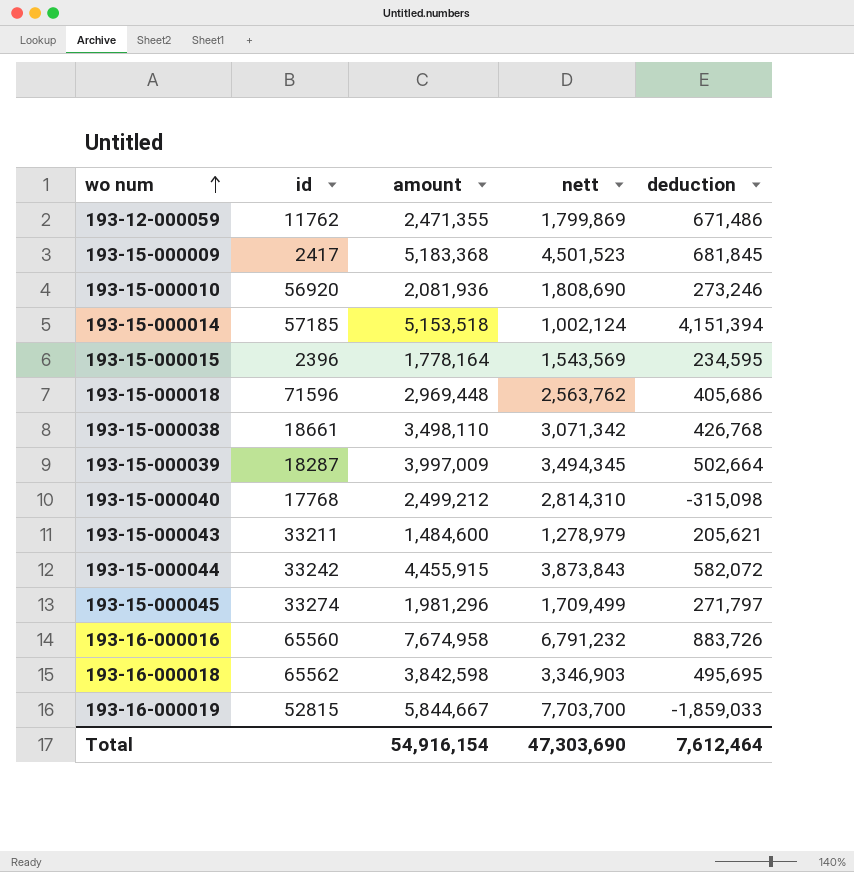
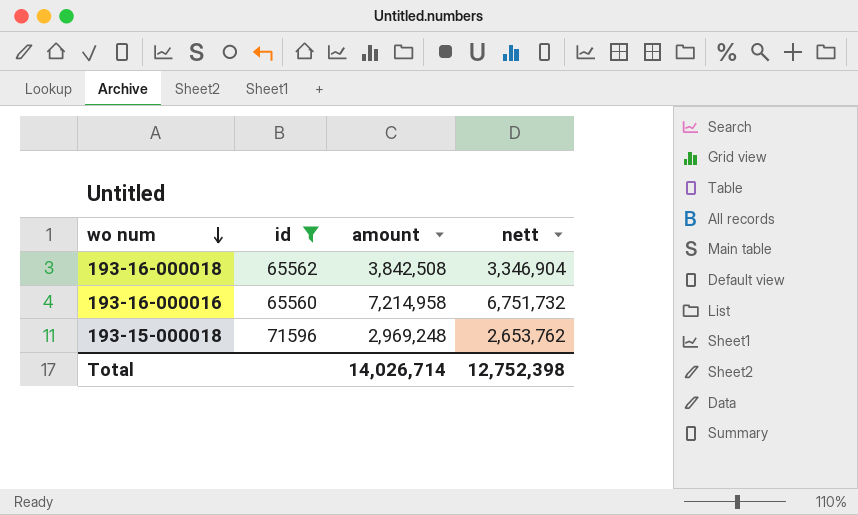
filter: none -> id >= 65560
row order: wo num ascending -> wo num descending
column deduction | formula: [amount] - [nett] -> none
193-16-000018 | amount: 3,842,598 -> 3,842,508
193-16-000018 | nett: 3,346,903 -> 3,346,904
193-16-000016 | amount: 7,674,958 -> 7,214,958
193-16-000016 | nett: 6,791,232 -> 6,751,732
193-15-000018 | amount: 2,969,448 -> 2,969,248
193-15-000018 | nett: 2,563,762 -> 2,653,762
Total | amount: 54,916,154 -> 14,026,714
Total | nett: 47,303,690 -> 12,752,398

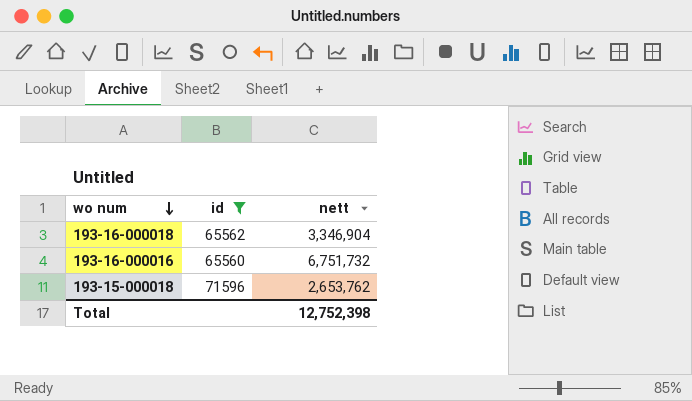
column amount | position: 3 -> none

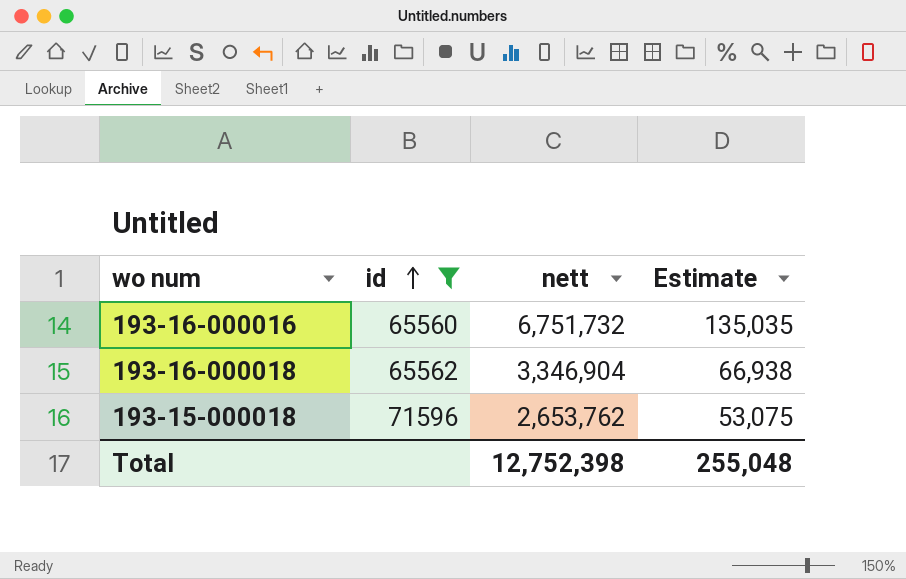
row order: wo num descending -> id ascending
column Estimate | formula: none -> [nett] * 0.02

